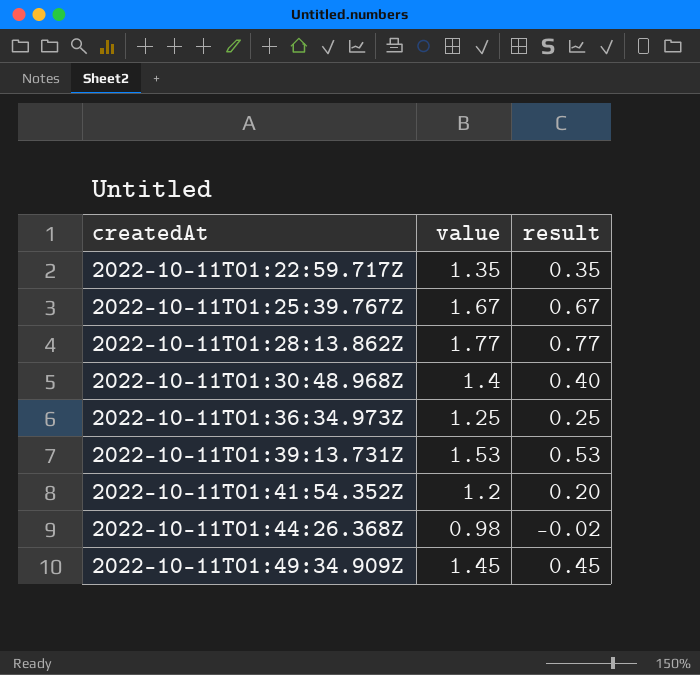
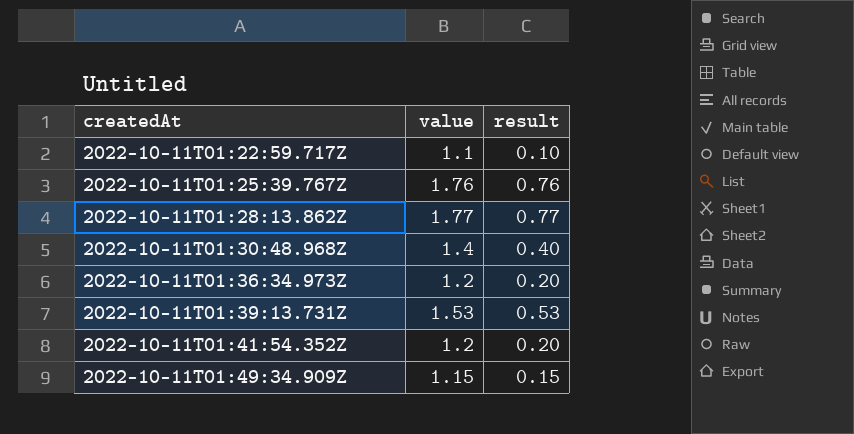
row 2022-10-11T01:44:26.368Z: 0.98 | -0.02 -> none
2022-10-11T01:22:59.717Z | value: 1.35 -> 1.1
2022-10-11T01:22:59.717Z | result: 0.35 -> 0.10
2022-10-11T01:25:39.767Z | value: 1.67 -> 1.76
2022-10-11T01:25:39.767Z | result: 0.67 -> 0.76
2022-10-11T01:36:34.973Z | value: 1.25 -> 1.2
2022-10-11T01:36:34.973Z | result: 0.25 -> 0.20
2022-10-11T01:49:34.909Z | value: 1.45 -> 1.15
2022-10-11T01:49:34.909Z | result: 0.45 -> 0.15

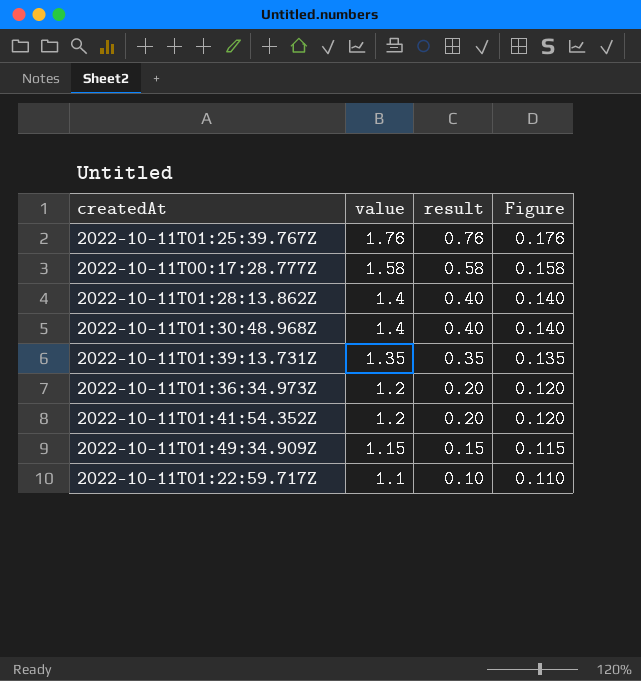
row order: createdAt ascending -> value descending
column Figure | formula: none -> [value] * 0.1
row 2022-10-11T00:17:28.777Z: none -> 1.58 | 0.58 | 0.158
2022-10-11T01:28:13.862Z | value: 1.77 -> 1.4
2022-10-11T01:28:13.862Z | result: 0.77 -> 0.40
2022-10-11T01:39:13.731Z | value: 1.53 -> 1.35
2022-10-11T01:39:13.731Z | result: 0.53 -> 0.35

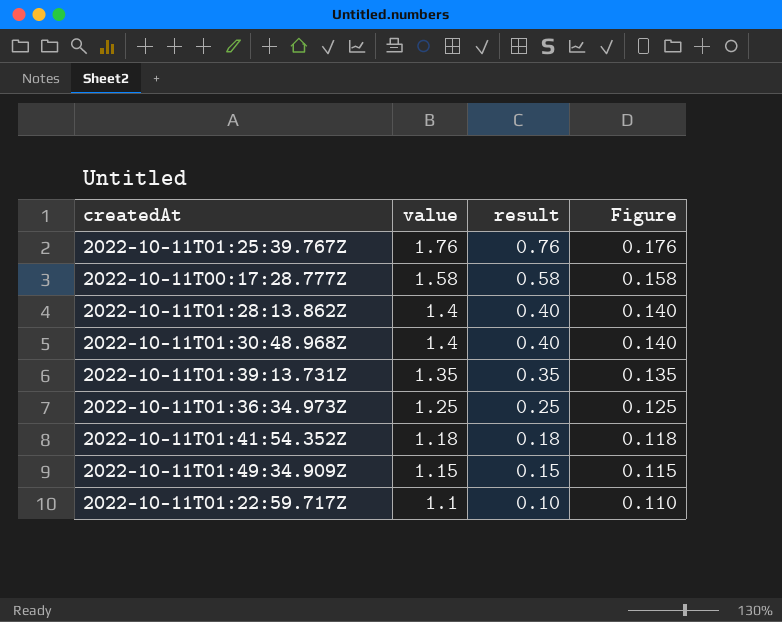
2022-10-11T01:36:34.973Z | value: 1.2 -> 1.25
2022-10-11T01:36:34.973Z | result: 0.20 -> 0.25
2022-10-11T01:36:34.973Z | Figure: 0.120 -> 0.125
2022-10-11T01:41:54.352Z | value: 1.2 -> 1.18
2022-10-11T01:41:54.352Z | result: 0.20 -> 0.18
2022-10-11T01:41:54.352Z | Figure: 0.120 -> 0.118

